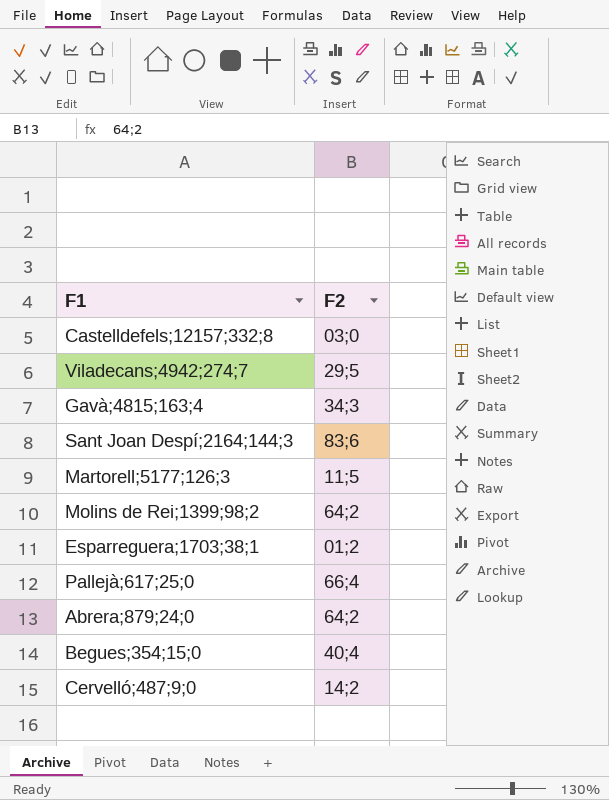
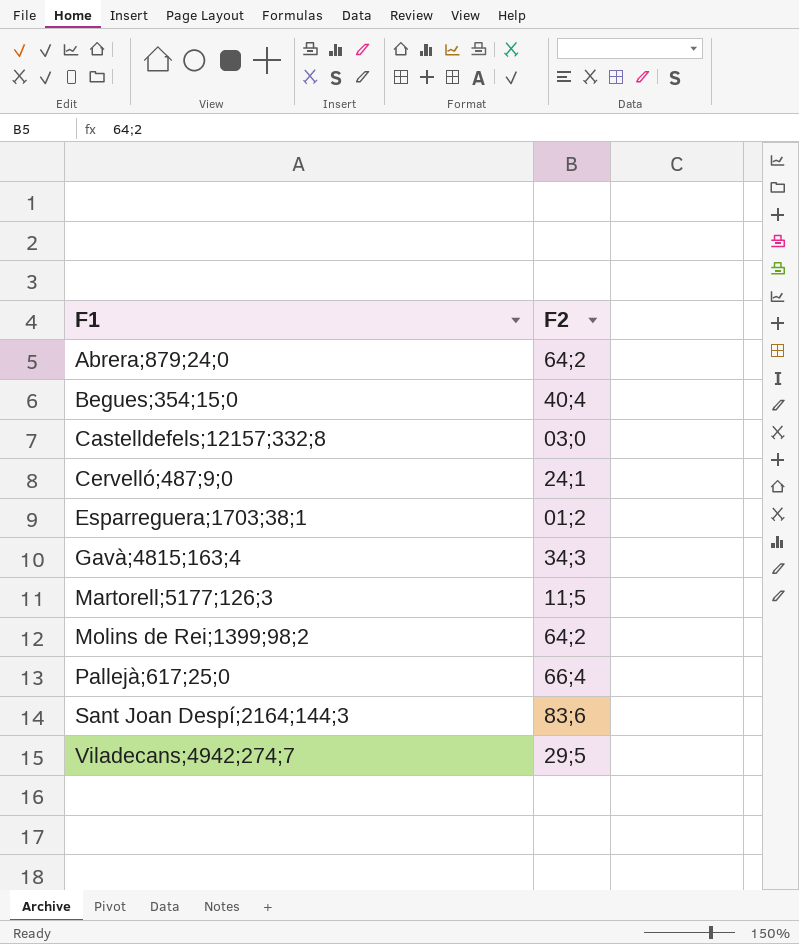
row order: none -> F1 ascending
Cervelló;487;9;0 | F2: 14;2 -> 24;1

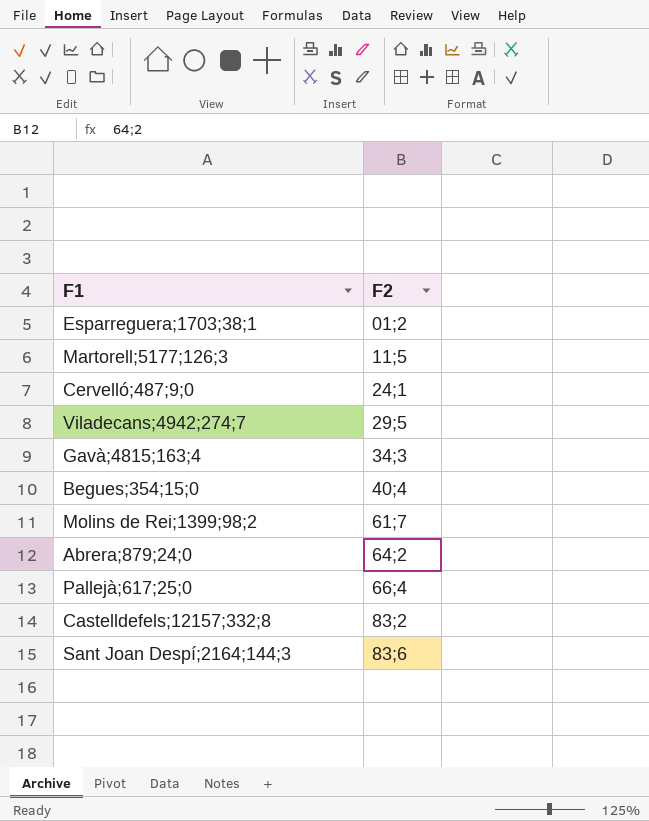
row order: F1 ascending -> F2 ascending
Molins de Rei;1399;98;2 | F2: 64;2 -> 61;7
Castelldefels;12157;332;8 | F2: 03;0 -> 83;2

